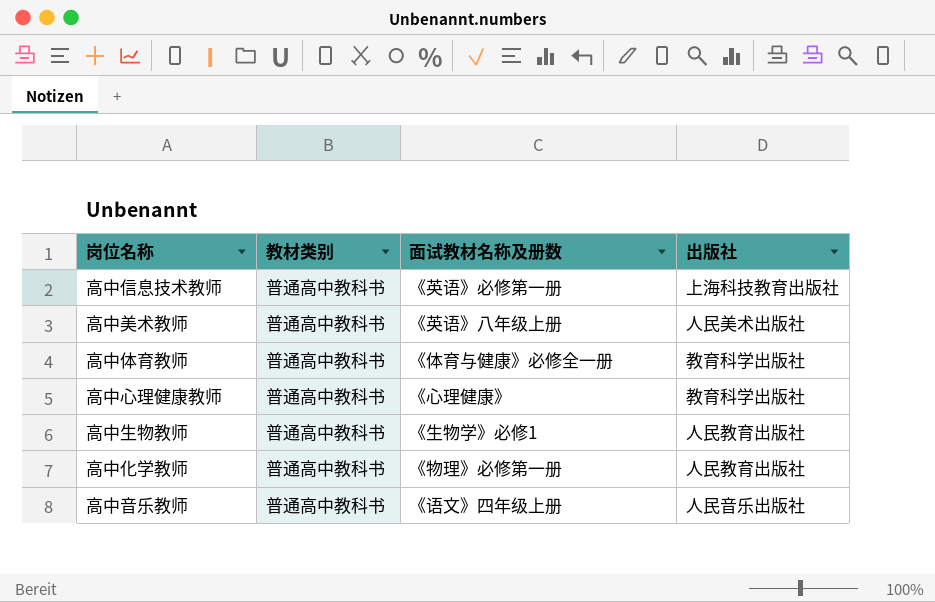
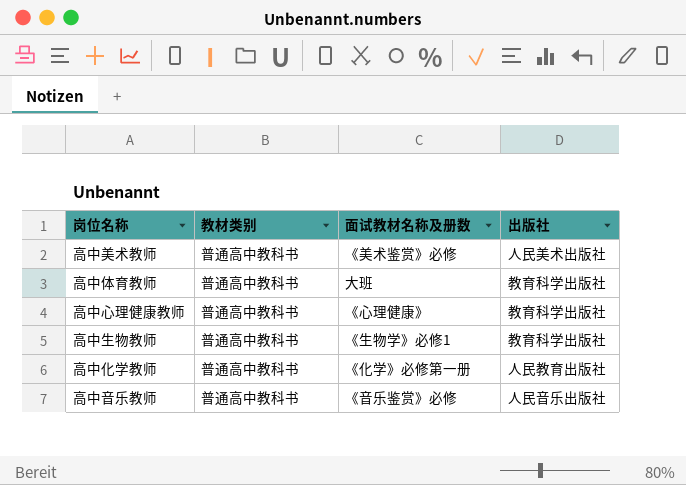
row 高中信息技术教师: 普通高中教科书 | 《英语》必修第一册 | 上海科技教育出版社 -> none
高中美术教师 | 面试教材名称及册数: 《英语》八年级上册 -> 《美术鉴赏》必修
高中体育教师 | 面试教材名称及册数: 《体育与健康》必修全一册 -> 大班
高中生物教师 | 出版社: 人民教育出版社 -> 教育科学出版社
高中化学教师 | 面试教材名称及册数: 《物理》必修第一册 -> 《化学》必修第一册
高中音乐教师 | 面试教材名称及册数: 《语文》四年级上册 -> 《音乐鉴赏》必修

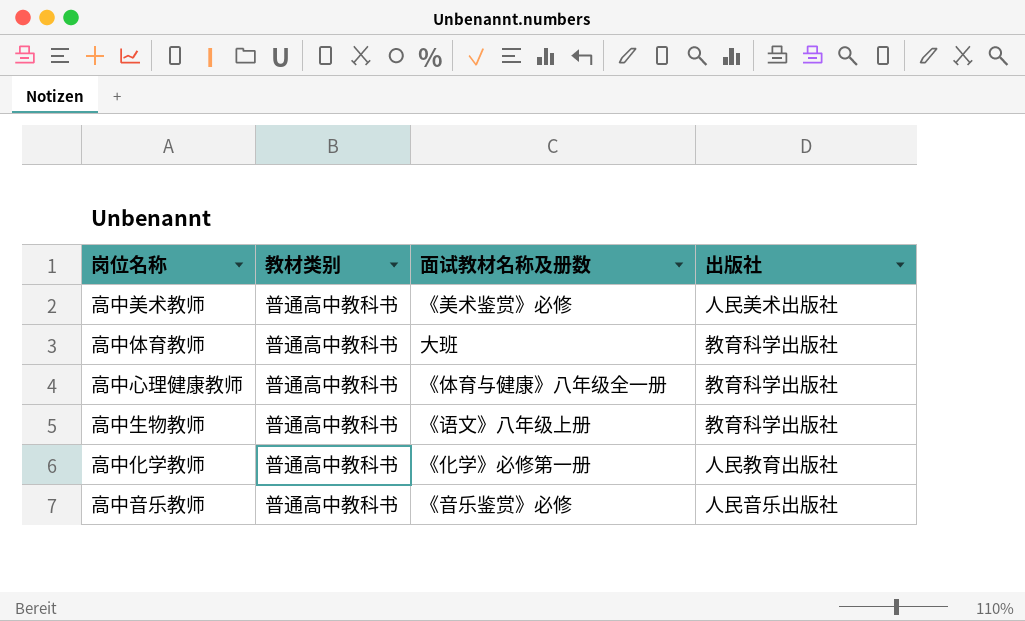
高中心理健康教师 | 面试教材名称及册数: 《心理健康》 -> 《体育与健康》八年级全一册
高中生物教师 | 面试教材名称及册数: 《生物学》必修1 -> 《语文》八年级上册

